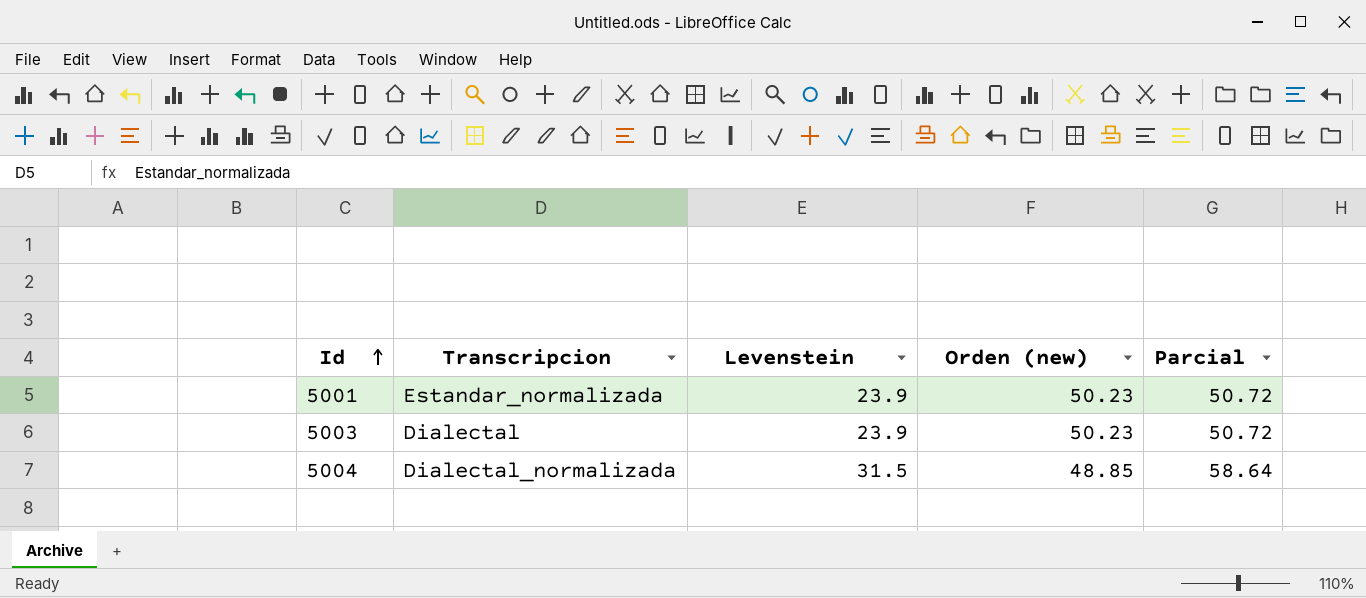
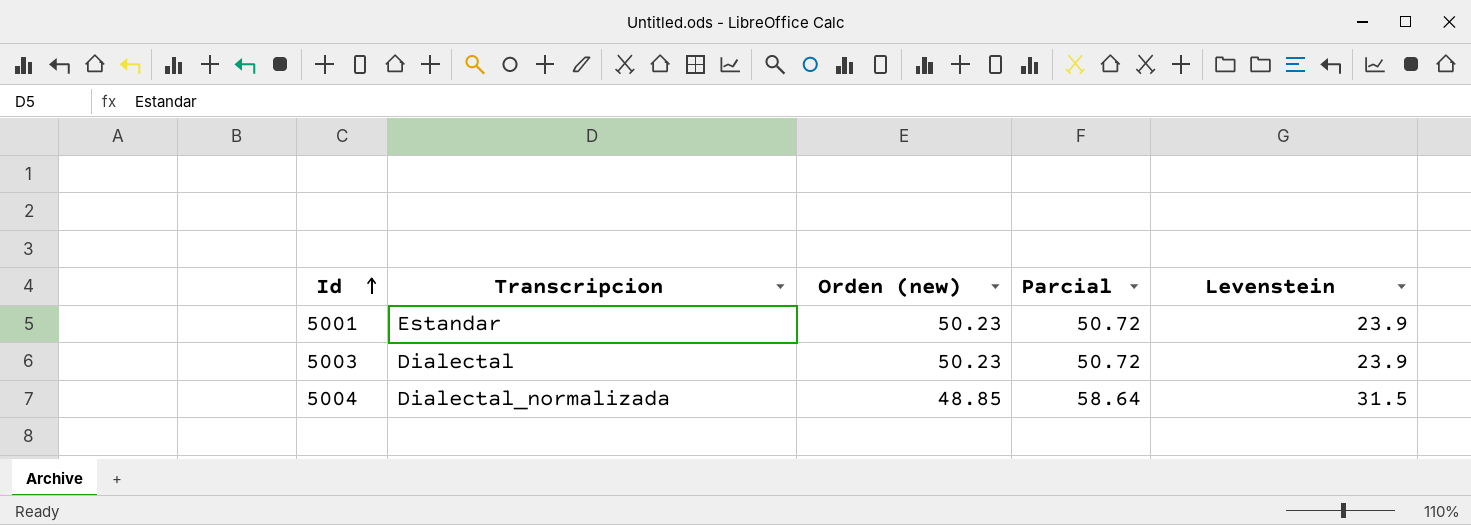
column Levenstein | position: 3 -> 5
5001 | Transcripcion: Estandar_normalizada -> Estandar

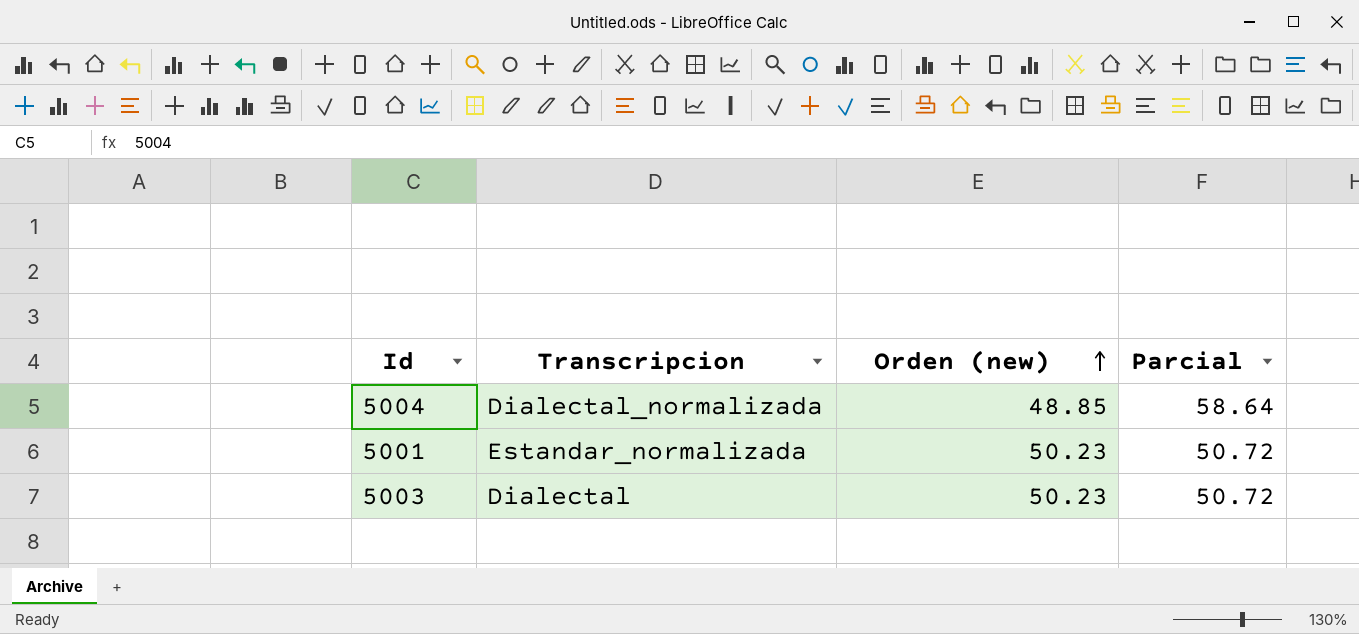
row order: Id ascending -> Orden (new) ascending
column Levenstein | position: 5 -> none
5001 | Transcripcion: Estandar -> Estandar_normalizada

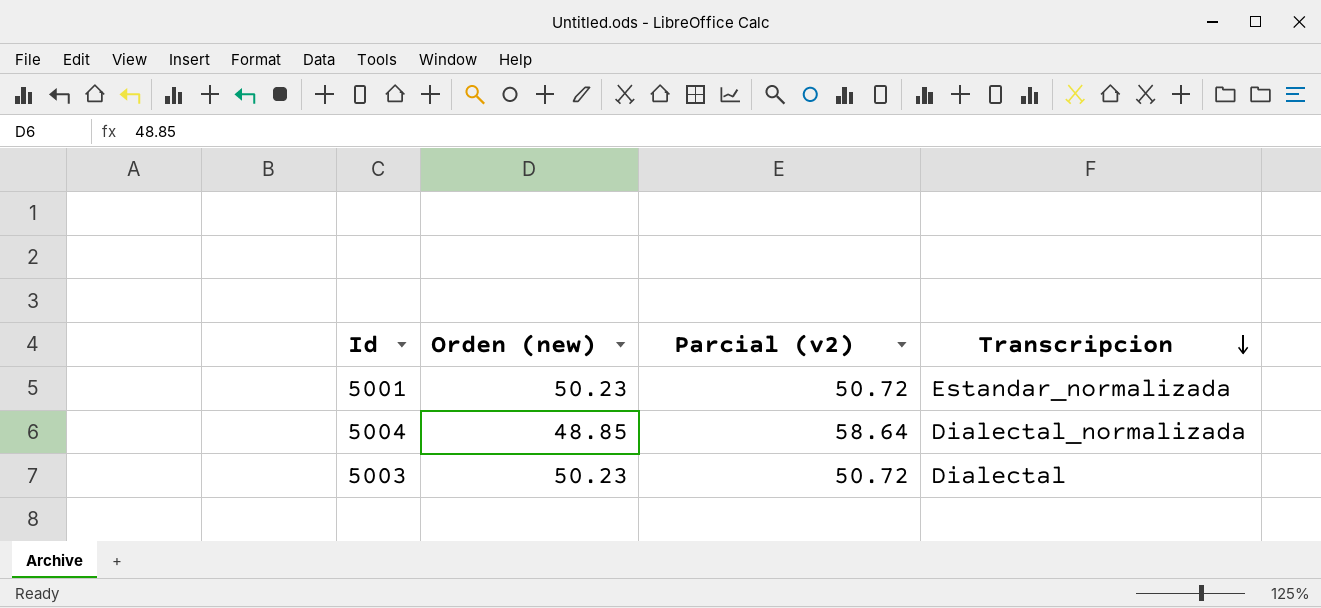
row order: Orden (new) ascending -> Transcripcion descending
column name: Parcial -> Parcial (v2)
column Transcripcion | position: 2 -> 4

